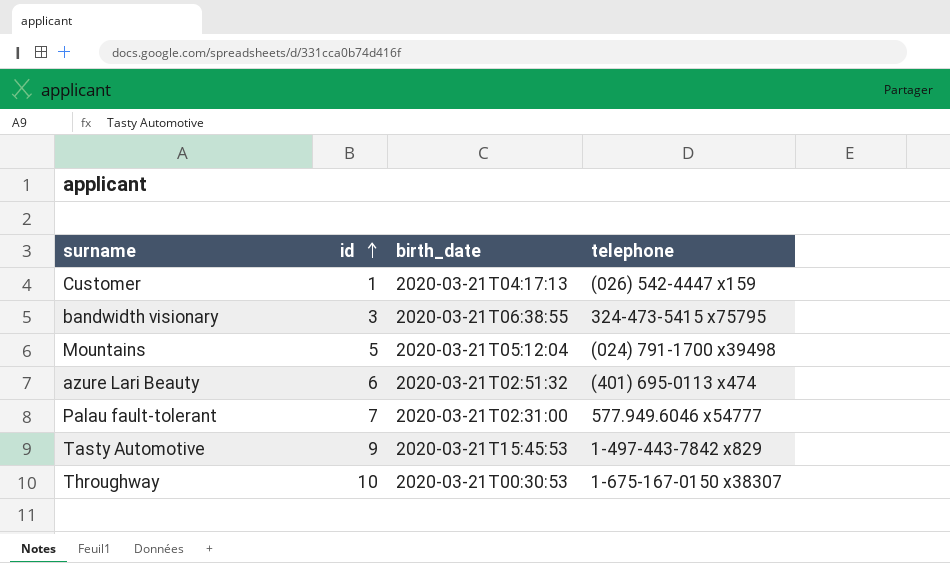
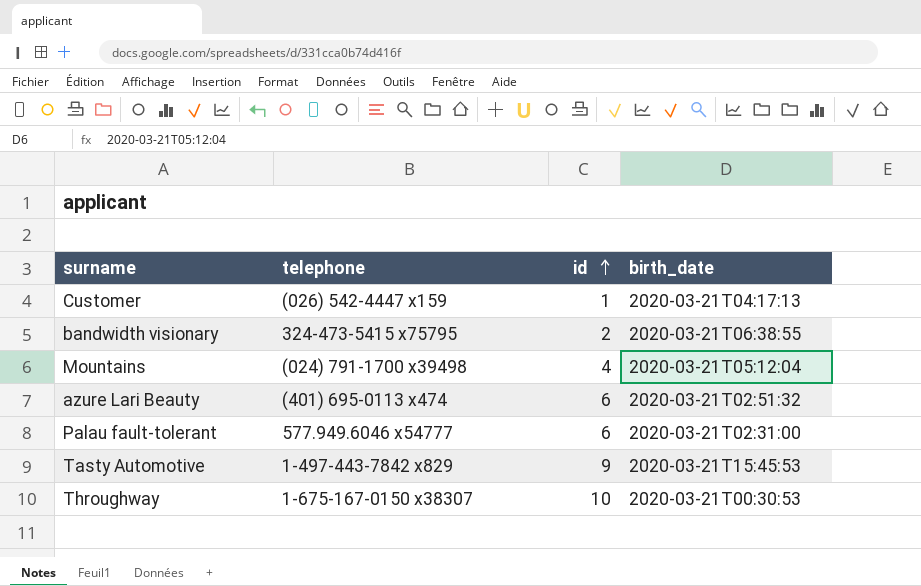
column telephone | position: 4 -> 2
bandwidth visionary | id: 3 -> 2
Mountains | id: 5 -> 4
Palau fault-tolerant | id: 7 -> 6

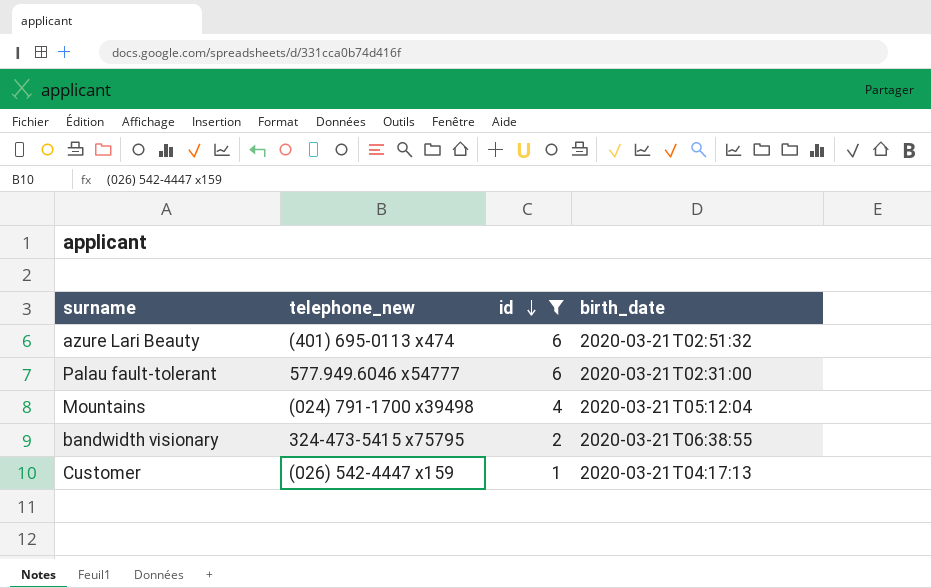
filter: none -> id <= 6
row order: id ascending -> id descending
column name: telephone -> telephone_new

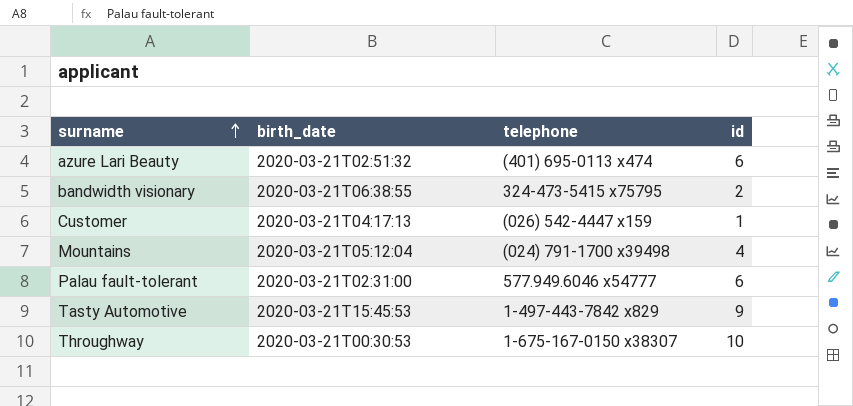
filter: id <= 6 -> none
row order: id descending -> surname ascending
column birth_date | position: 4 -> 2
column name: telephone_new -> telephone

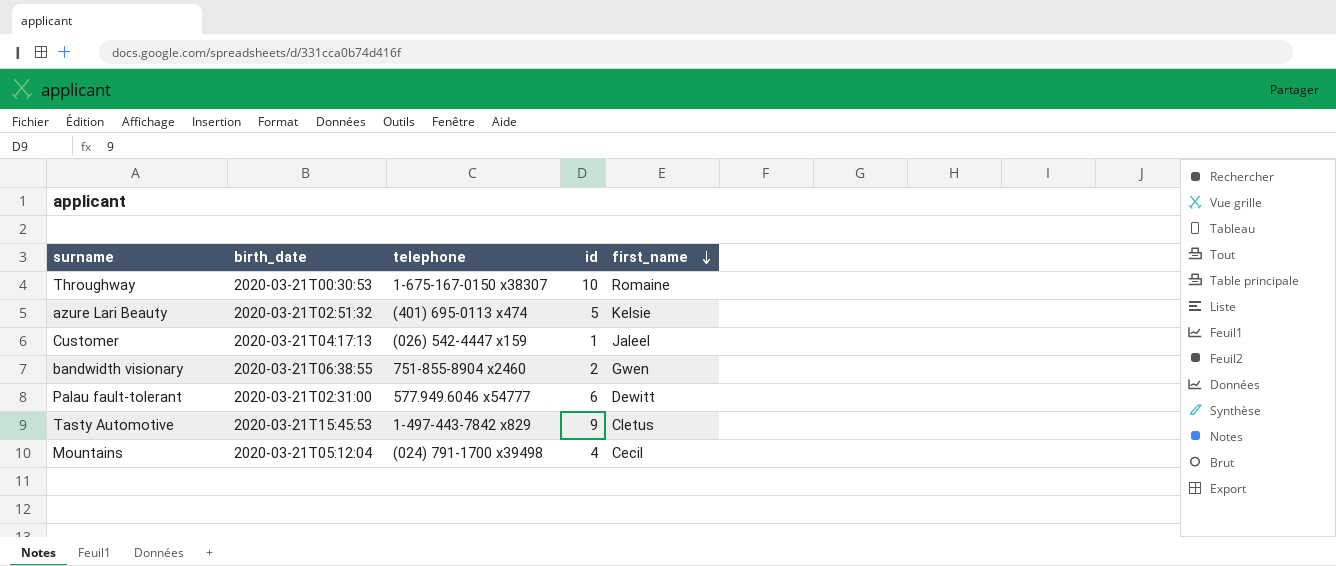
row order: surname ascending -> first_name descending
column first_name | position: none -> 5
azure Lari Beauty | id: 6 -> 5
bandwidth visionary | telephone: 324-473-5415 x75795 -> 751-855-8904 x2460

